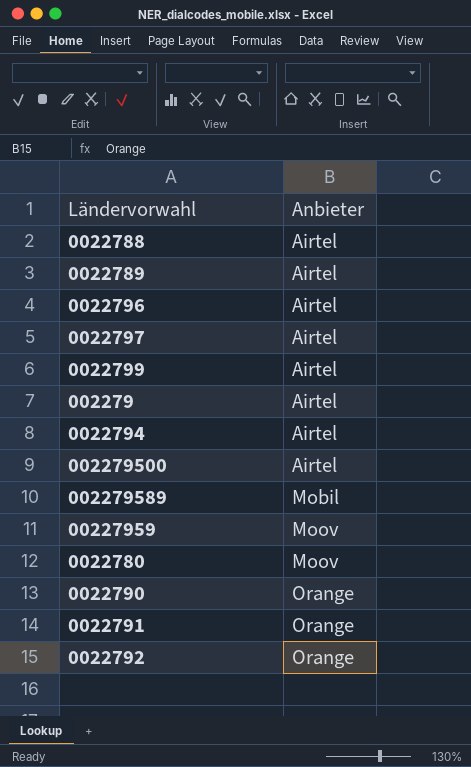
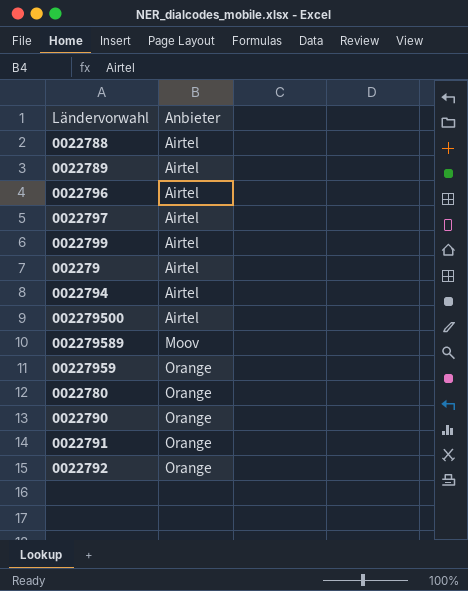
002279589 | Anbieter: Mobil -> Moov
00227959 | Anbieter: Moov -> Orange
0022780 | Anbieter: Moov -> Orange

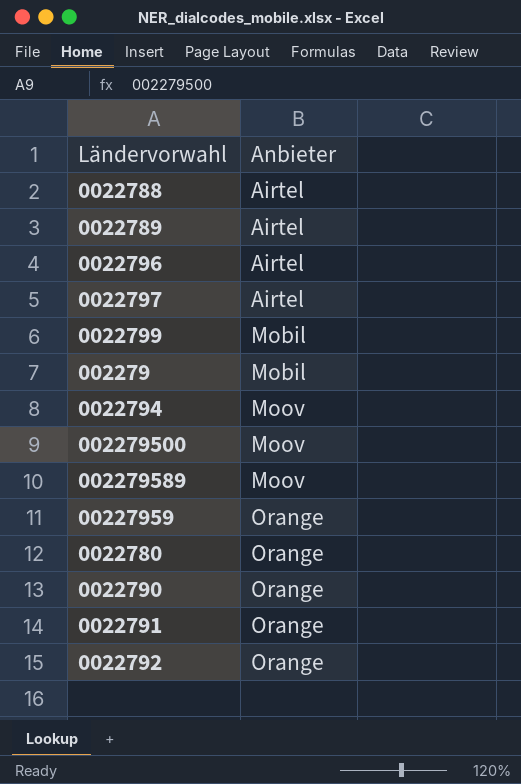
0022799 | Anbieter: Airtel -> Mobil
002279 | Anbieter: Airtel -> Mobil
0022794 | Anbieter: Airtel -> Moov
002279500 | Anbieter: Airtel -> Moov

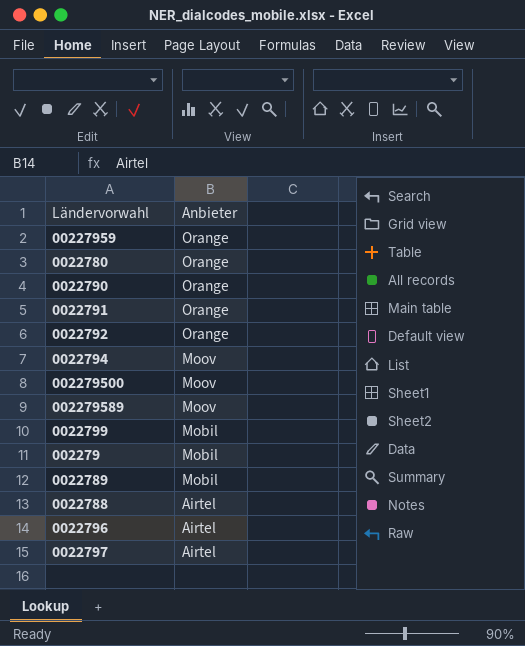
row order: Anbieter ascending -> Anbieter descending
0022789 | Anbieter: Airtel -> Mobil

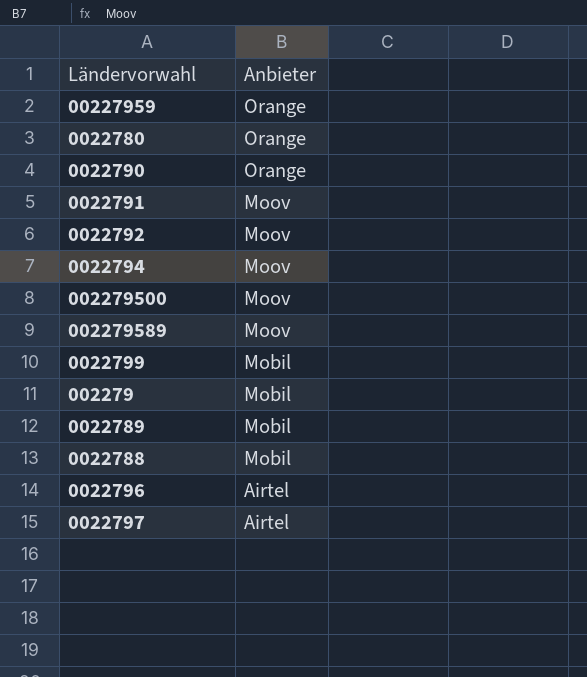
0022791 | Anbieter: Orange -> Moov
0022792 | Anbieter: Orange -> Moov
0022788 | Anbieter: Airtel -> Mobil

